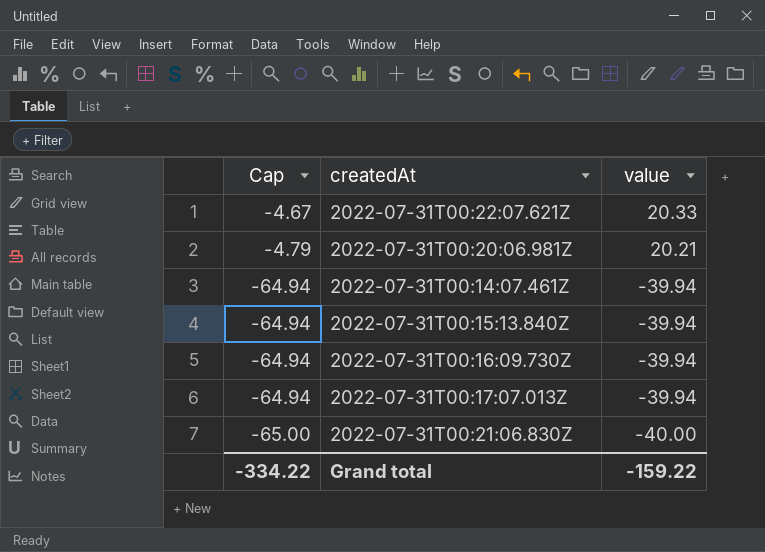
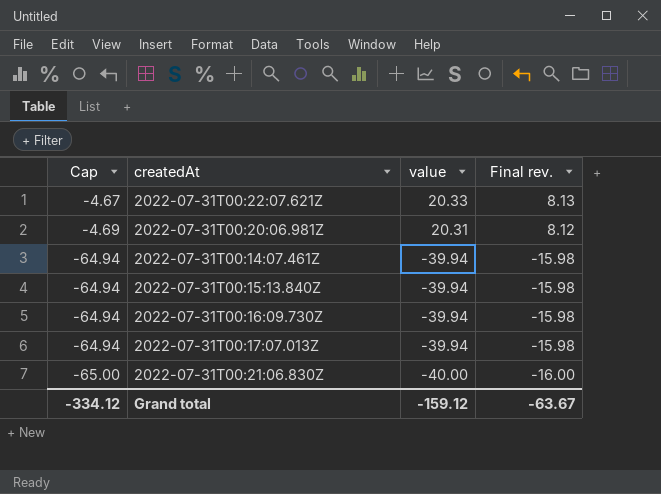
column Final rev. | formula: none -> [value] * 0.4
2022-07-31T00:20:06.981Z | Cap: -4.79 -> -4.69
2022-07-31T00:20:06.981Z | value: 20.21 -> 20.31
Grand total | Cap: -334.22 -> -334.12
Grand total | value: -159.22 -> -159.12

